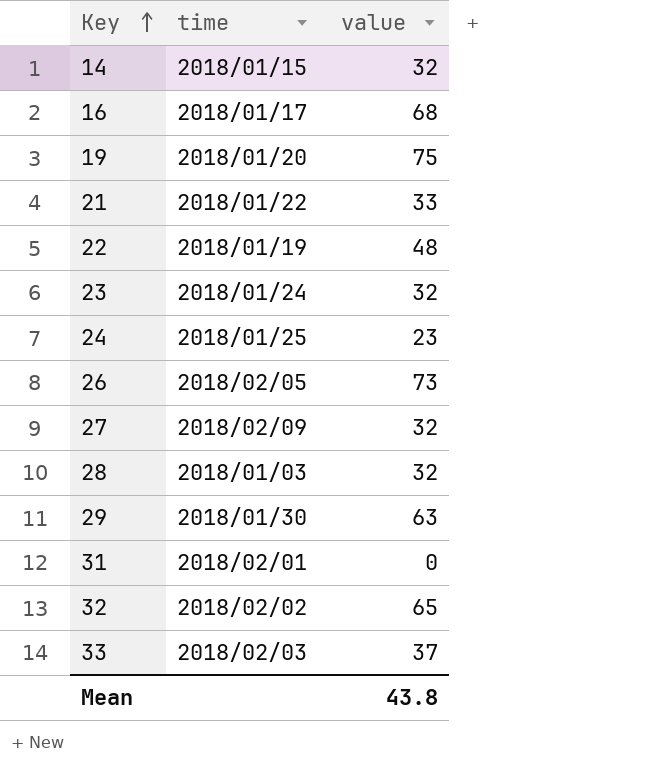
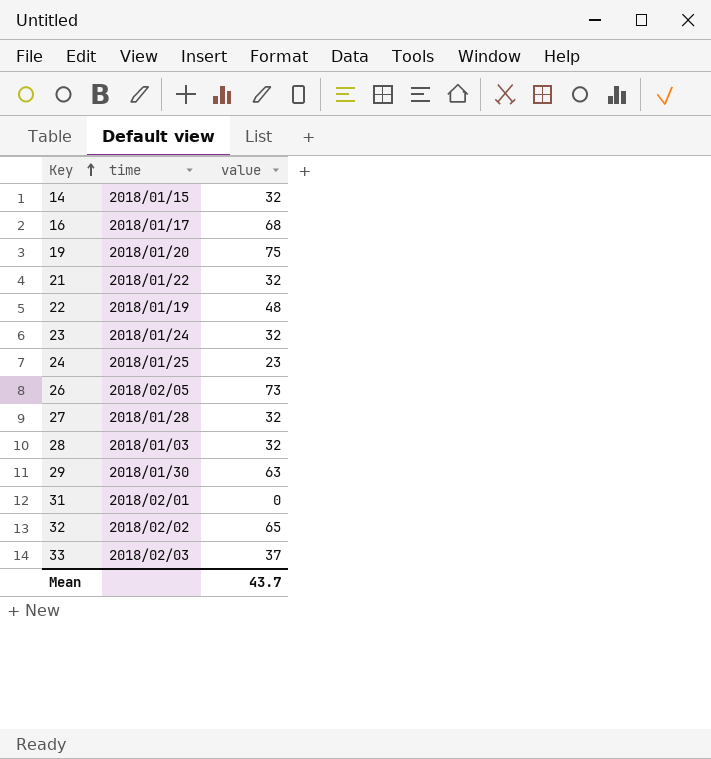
21 | value: 33 -> 32
27 | time: 2018/02/09 -> 2018/01/28
Mean | value: 43.8 -> 43.7

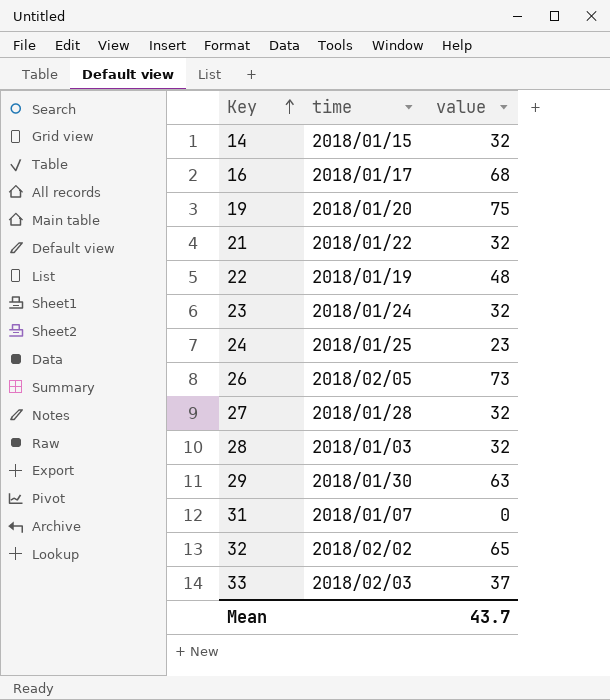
31 | time: 2018/02/01 -> 2018/01/07

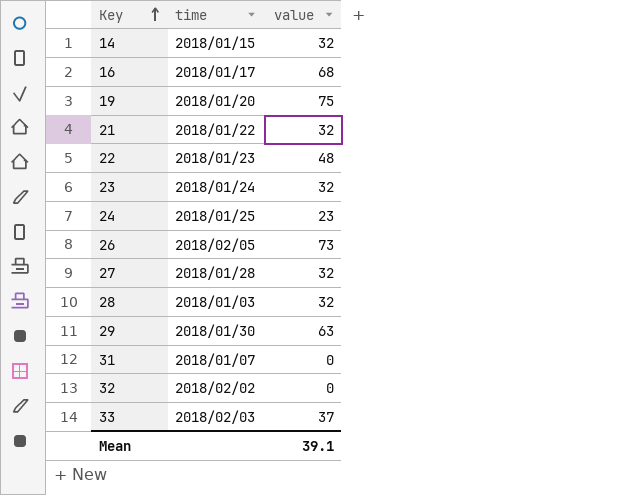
22 | time: 2018/01/19 -> 2018/01/23
32 | value: 65 -> 0
Mean | value: 43.7 -> 39.1

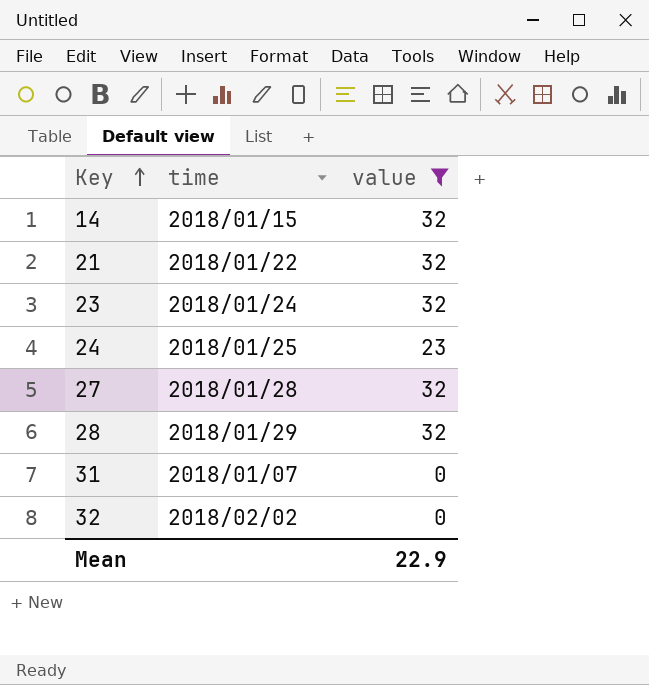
filter: none -> value <= 32
28 | time: 2018/01/03 -> 2018/01/29
Mean | value: 39.1 -> 22.9

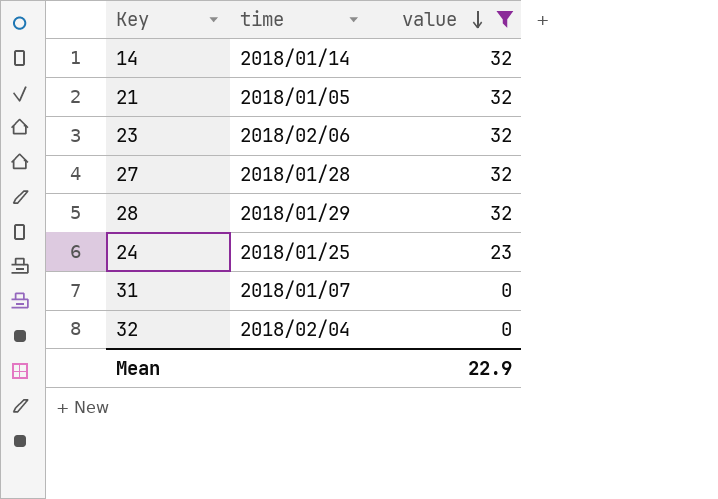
row order: Key ascending -> value descending
14 | time: 2018/01/15 -> 2018/01/14
21 | time: 2018/01/22 -> 2018/01/05
23 | time: 2018/01/24 -> 2018/02/06
32 | time: 2018/02/02 -> 2018/02/04

